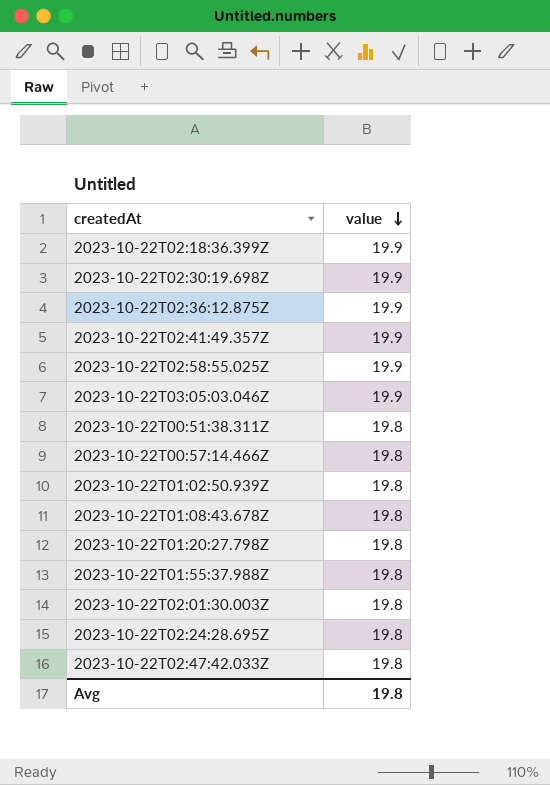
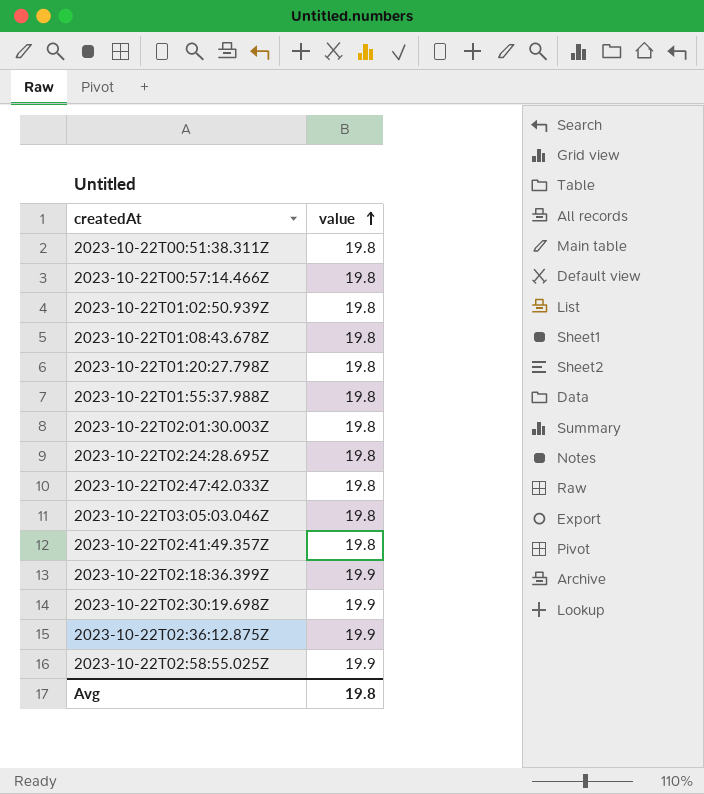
row order: value descending -> value ascending
2023-10-22T03:05:03.046Z | value: 19.9 -> 19.8
2023-10-22T02:41:49.357Z | value: 19.9 -> 19.8

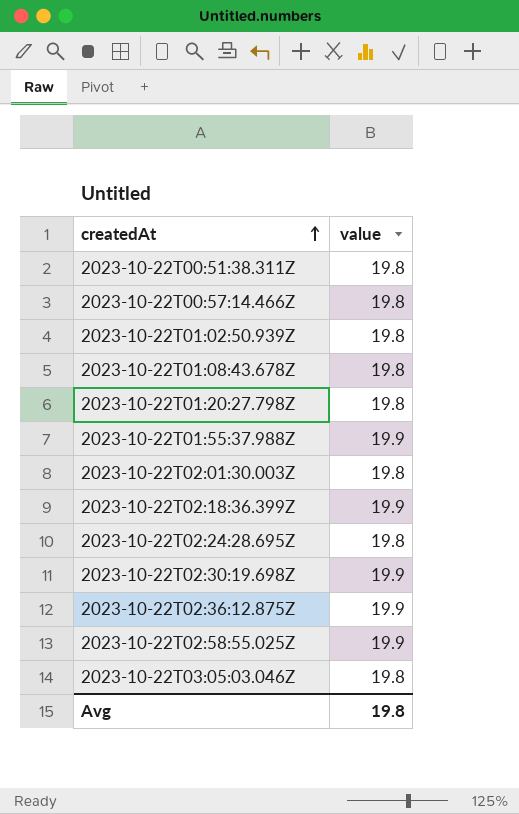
row order: value ascending -> createdAt ascending
row 2023-10-22T02:47:42.033Z: 19.8 -> none
row 2023-10-22T02:41:49.357Z: 19.8 -> none
2023-10-22T01:55:37.988Z | value: 19.8 -> 19.9

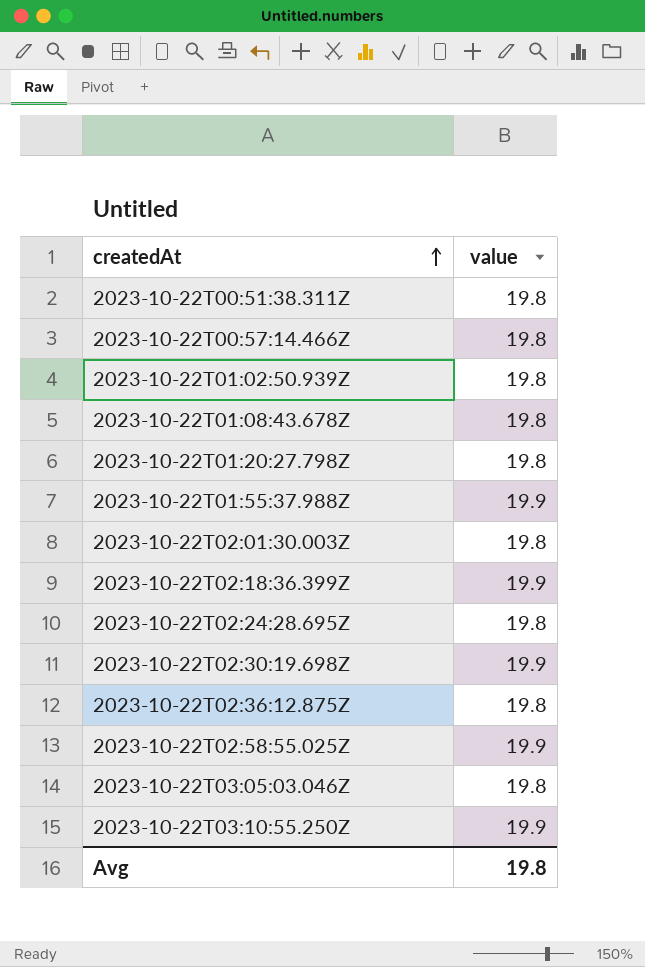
2023-10-22T02:36:12.875Z | value: 19.9 -> 19.8
row 2023-10-22T03:10:55.250Z: none -> 19.9

